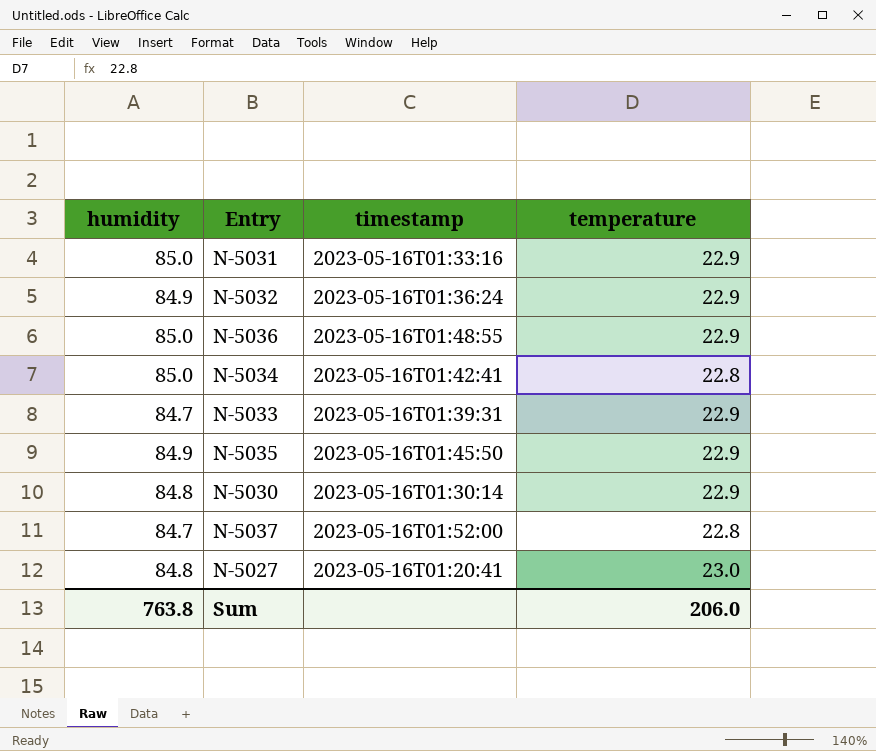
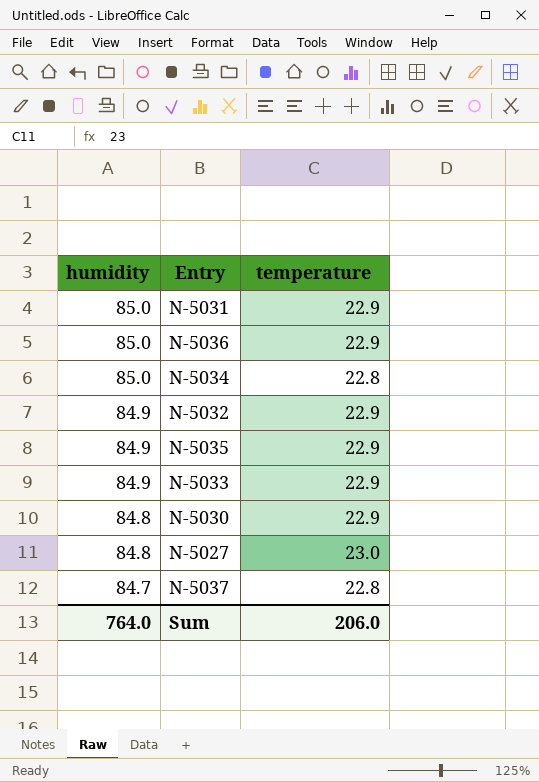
row order: none -> humidity descending
column timestamp | position: 3 -> none
N-5033 | humidity: 84.7 -> 84.9
Sum | humidity: 763.8 -> 764.0

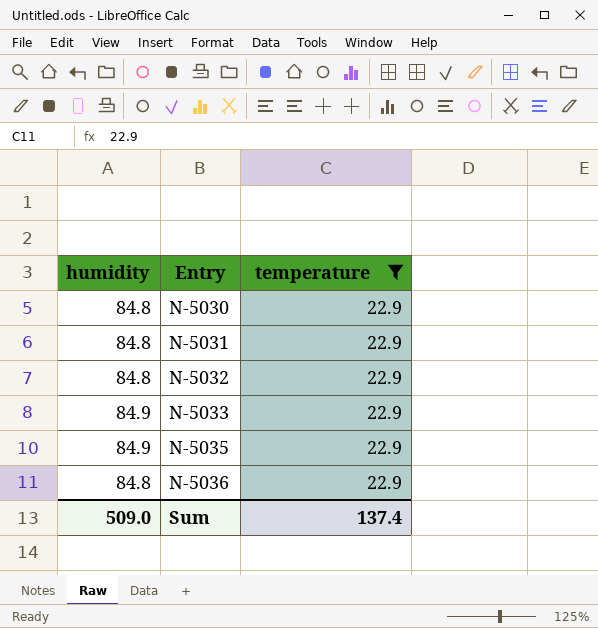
filter: none -> temperature = 22.9
row order: humidity descending -> Entry ascending
N-5031 | humidity: 85.0 -> 84.8
N-5032 | humidity: 84.9 -> 84.8
N-5036 | humidity: 85.0 -> 84.8
Sum | humidity: 764.0 -> 509.0
Sum | temperature: 206.0 -> 137.4

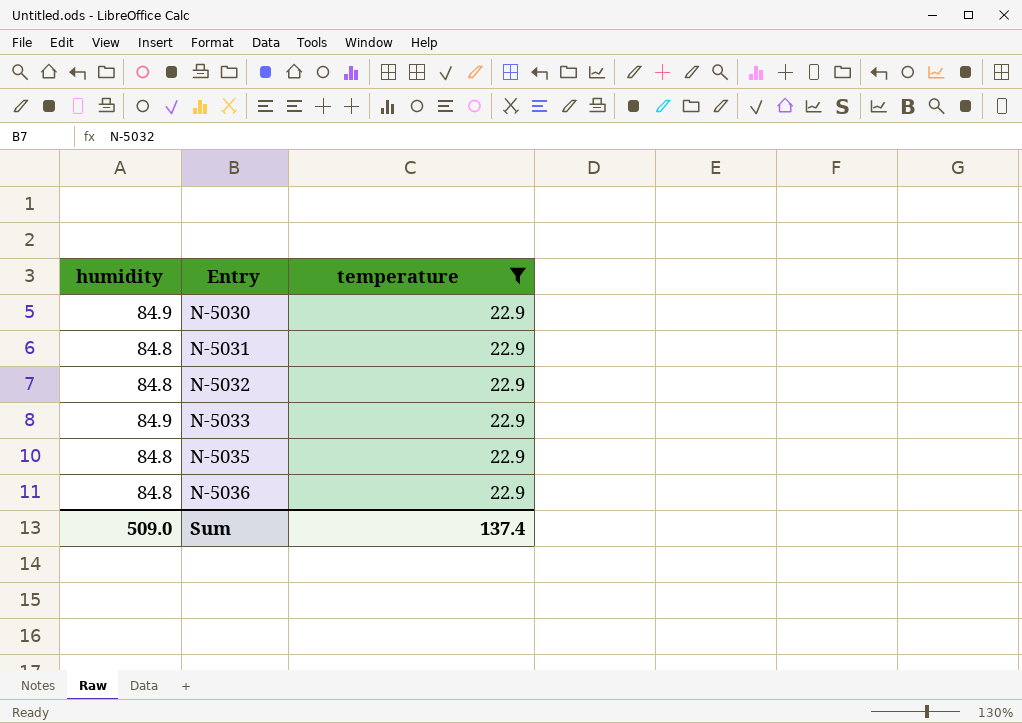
N-5030 | humidity: 84.8 -> 84.9
N-5035 | humidity: 84.9 -> 84.8

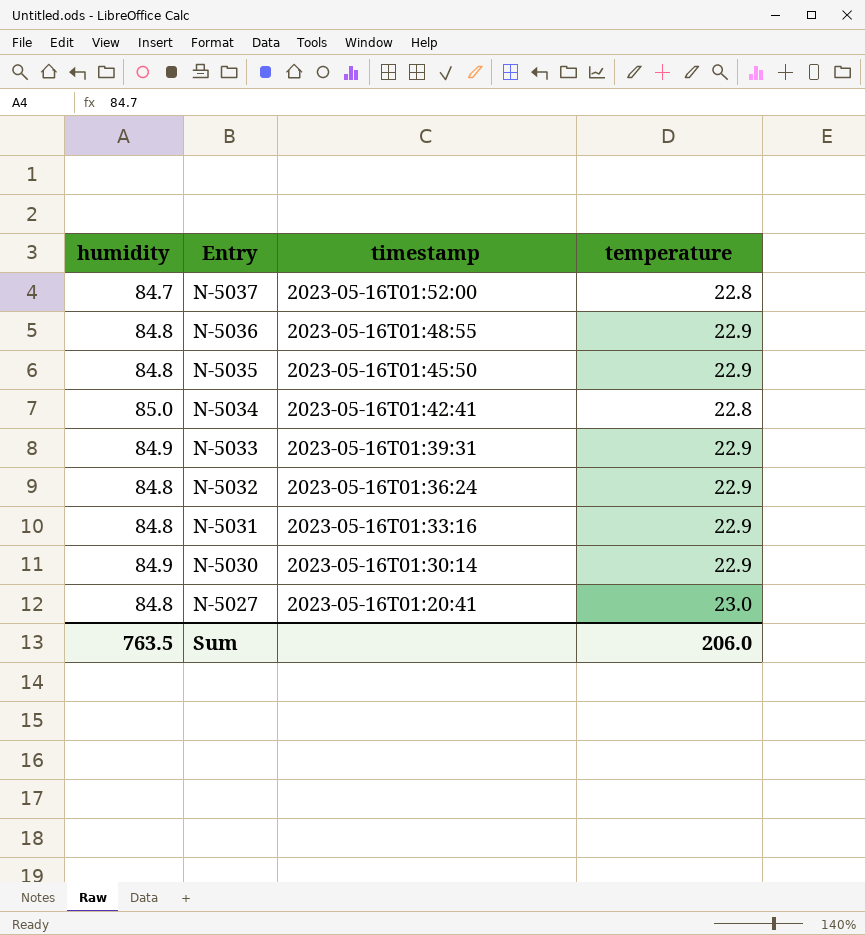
filter: temperature = 22.9 -> none
row order: Entry ascending -> Entry descending
column timestamp | position: none -> 3
Sum | humidity: 509.0 -> 763.5
Sum | temperature: 137.4 -> 206.0

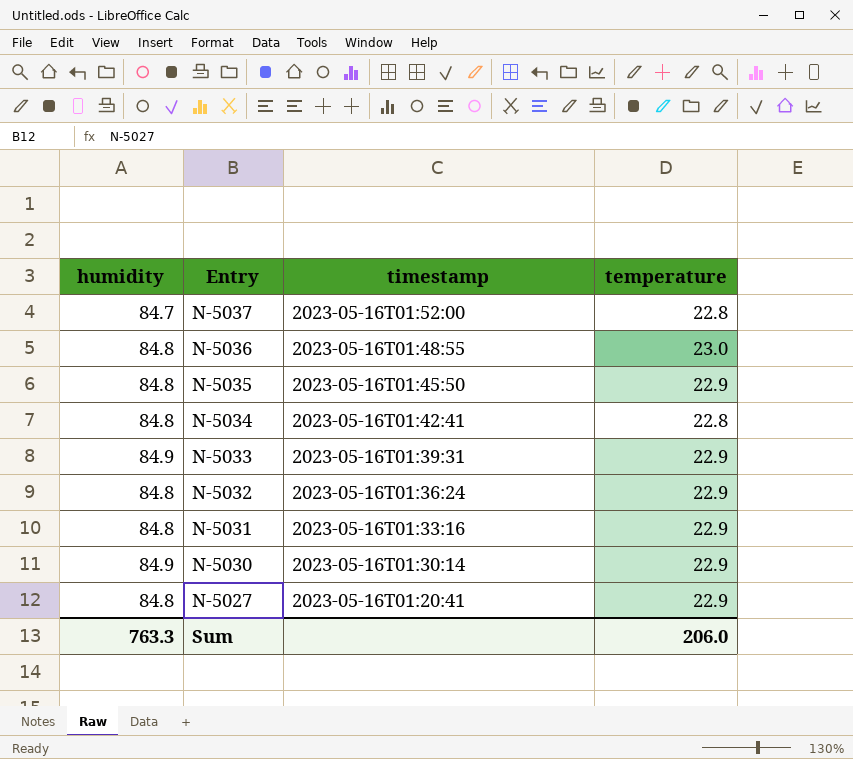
N-5036 | temperature: 22.9 -> 23.0
N-5034 | humidity: 85.0 -> 84.8
N-5027 | temperature: 23.0 -> 22.9
Sum | humidity: 763.5 -> 763.3

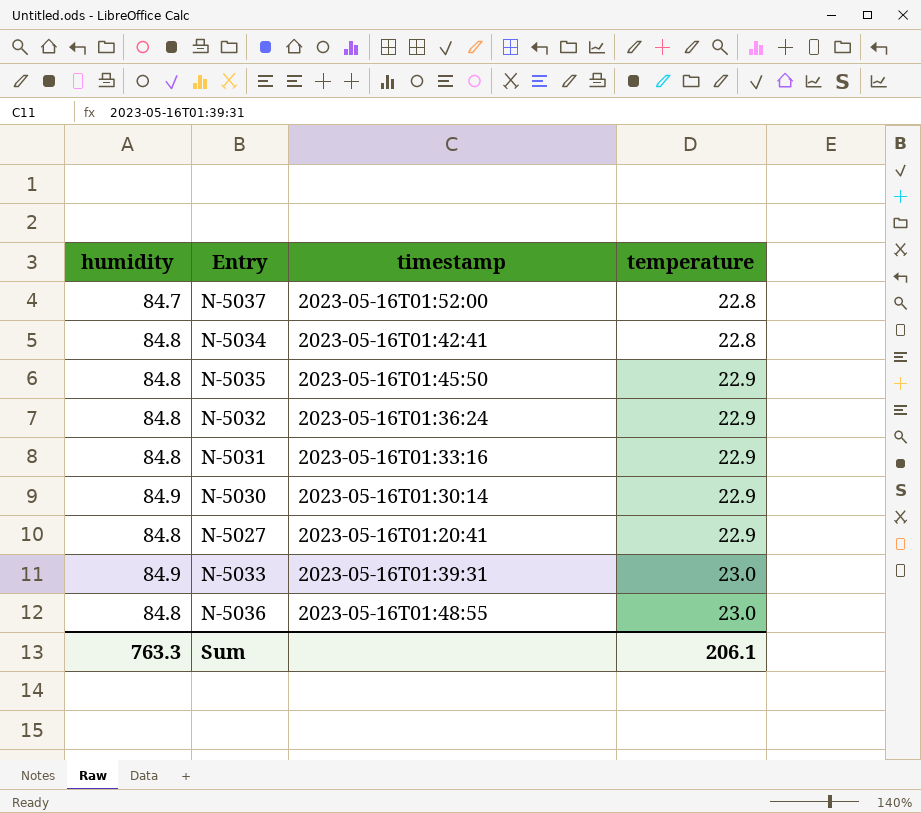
row order: Entry descending -> temperature ascending
N-5033 | temperature: 22.9 -> 23.0
Sum | temperature: 206.0 -> 206.1

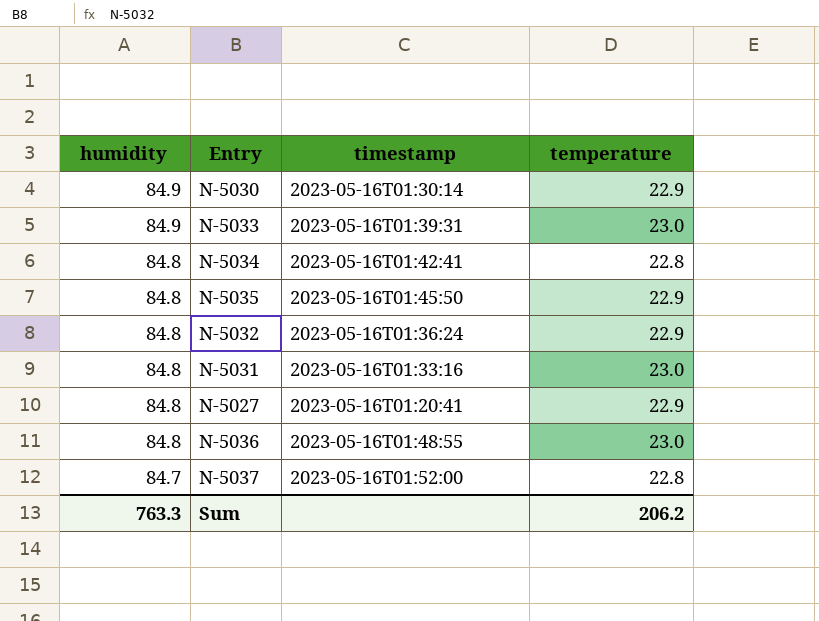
row order: temperature ascending -> humidity descending
N-5031 | temperature: 22.9 -> 23.0
Sum | temperature: 206.1 -> 206.2

